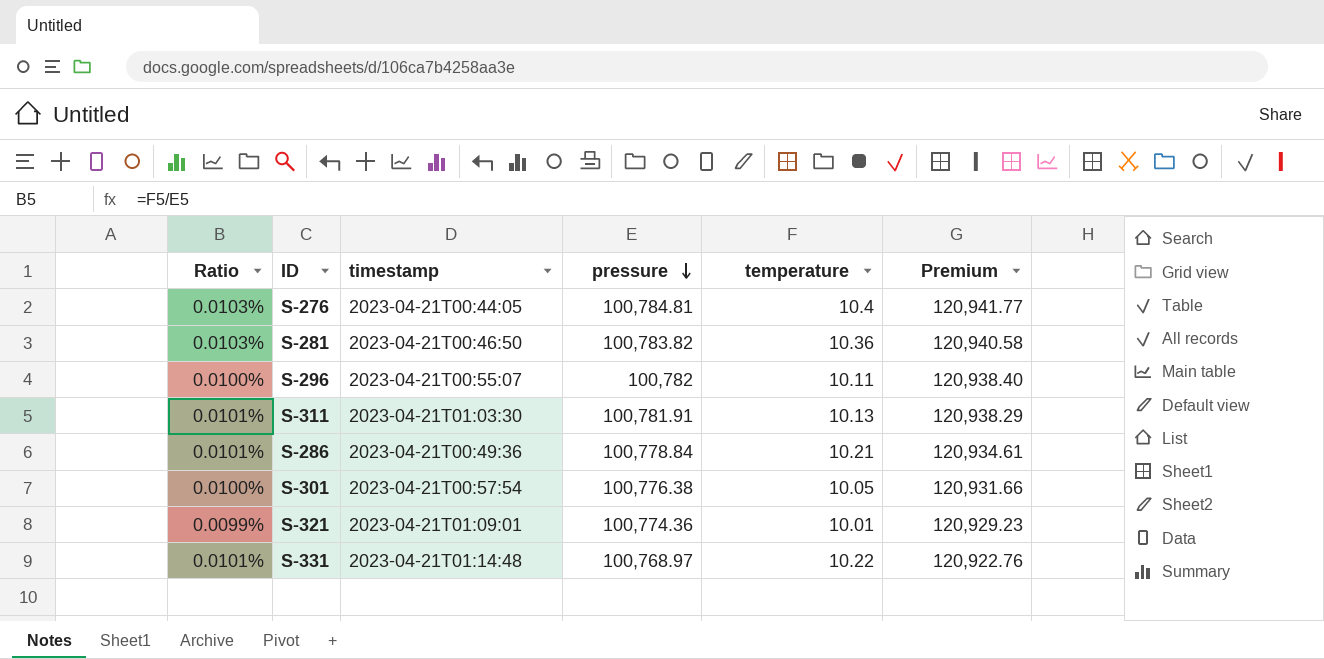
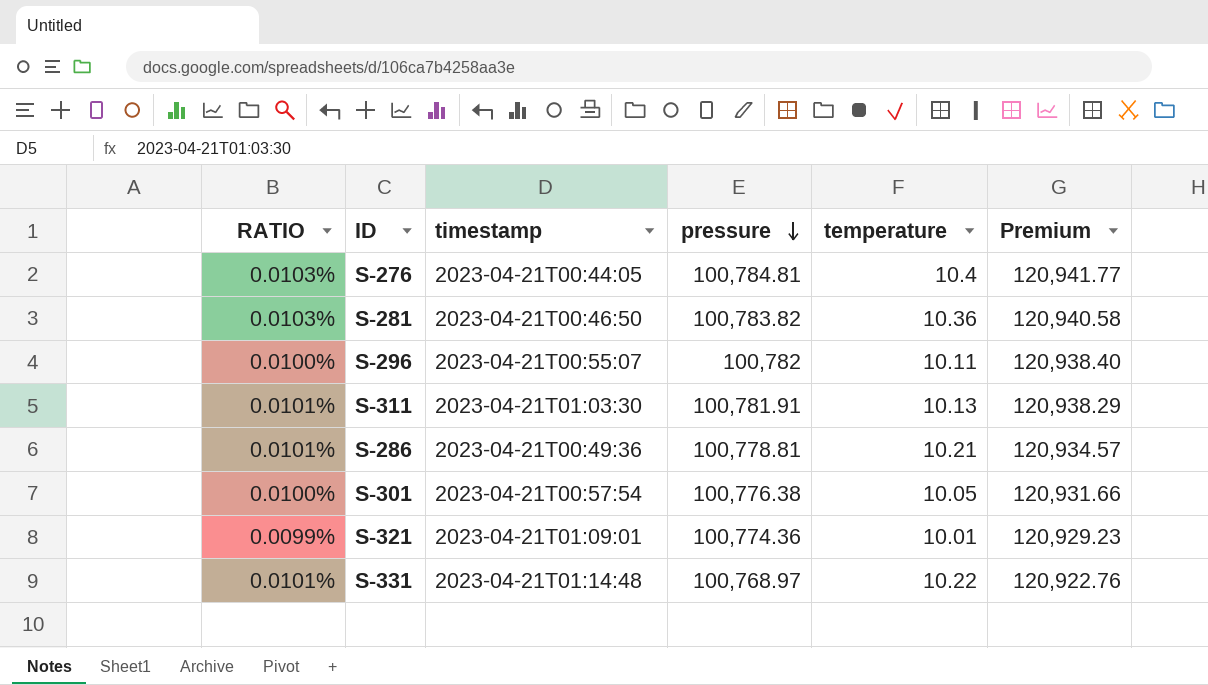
column name: Ratio -> RATIO
S-286 | pressure: 100,778.84 -> 100,778.81
S-286 | Premium: 120,934.61 -> 120,934.57

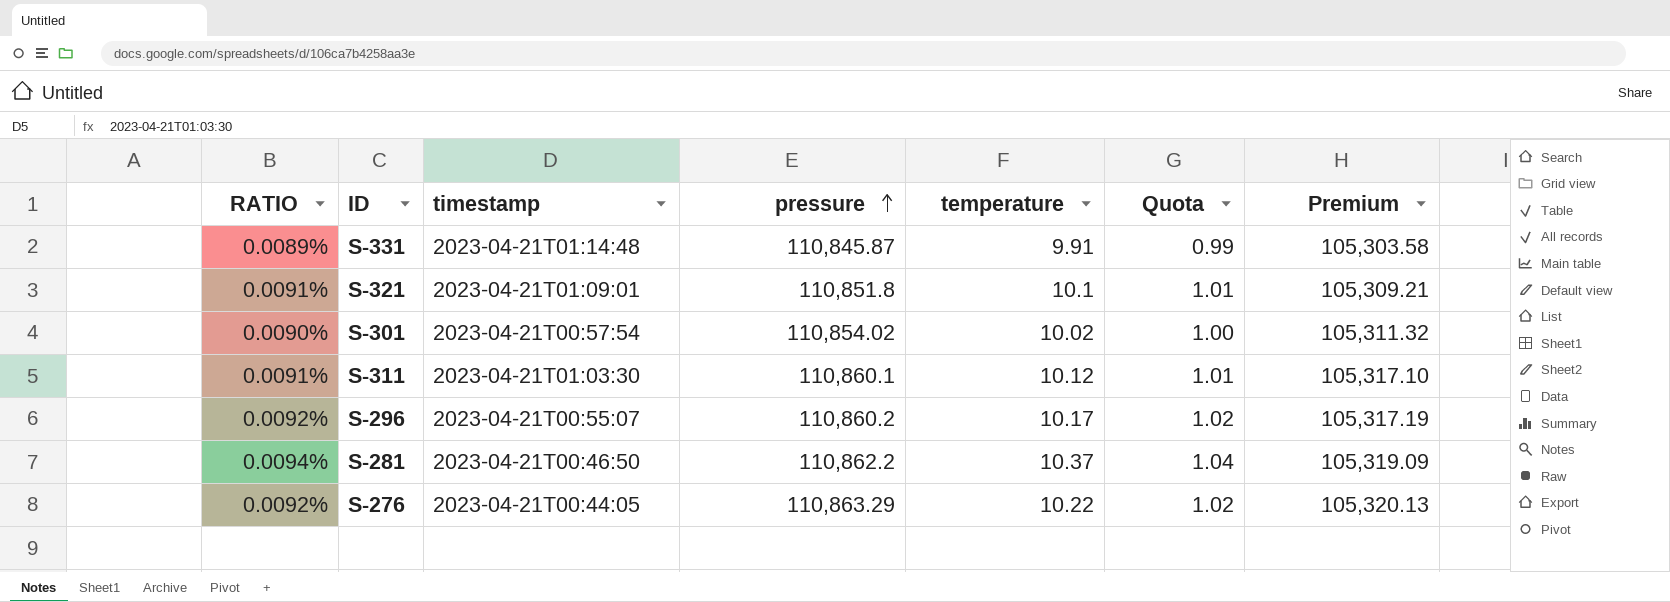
row order: pressure descending -> pressure ascending
column Quota | formula: none -> [temperature] * 0.1
column Premium | formula: [pressure] * 1.2 -> [pressure] * 0.95
row S-286: 0.0101% | 2023-04-21T00:49:36 | 100,778.81 | 10.21 | 120,934.57 -> none
S-331 | RATIO: 0.0101% -> 0.0089%
S-331 | pressure: 100,768.97 -> 110,845.87
S-331 | temperature: 10.22 -> 9.91
S-321 | RATIO: 0.0099% -> 0.0091%
S-321 | pressure: 100,774.36 -> 110,851.8
S-321 | temperature: 10.01 -> 10.1
S-301 | RATIO: 0.0100% -> 0.0090%
S-301 | pressure: 100,776.38 -> 110,854.02
S-301 | temperature: 10.05 -> 10.02
S-311 | RATIO: 0.0101% -> 0.0091%
S-311 | pressure: 100,781.91 -> 110,860.1
S-311 | temperature: 10.13 -> 10.12
S-296 | RATIO: 0.0100% -> 0.0092%
S-296 | pressure: 100,782 -> 110,860.2
S-296 | temperature: 10.11 -> 10.17
S-281 | RATIO: 0.0103% -> 0.0094%
S-281 | pressure: 100,783.82 -> 110,862.2
S-281 | temperature: 10.36 -> 10.37
S-276 | RATIO: 0.0103% -> 0.0092%
S-276 | pressure: 100,784.81 -> 110,863.29
S-276 | temperature: 10.4 -> 10.22

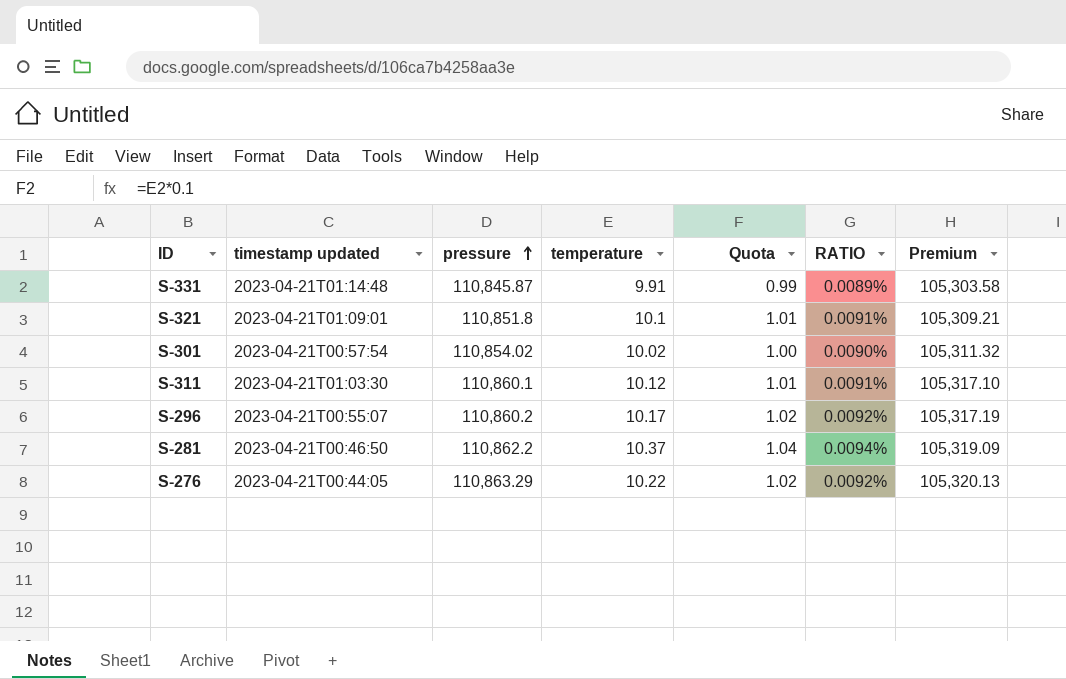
column name: timestamp -> timestamp updated
column RATIO | position: 1 -> 6

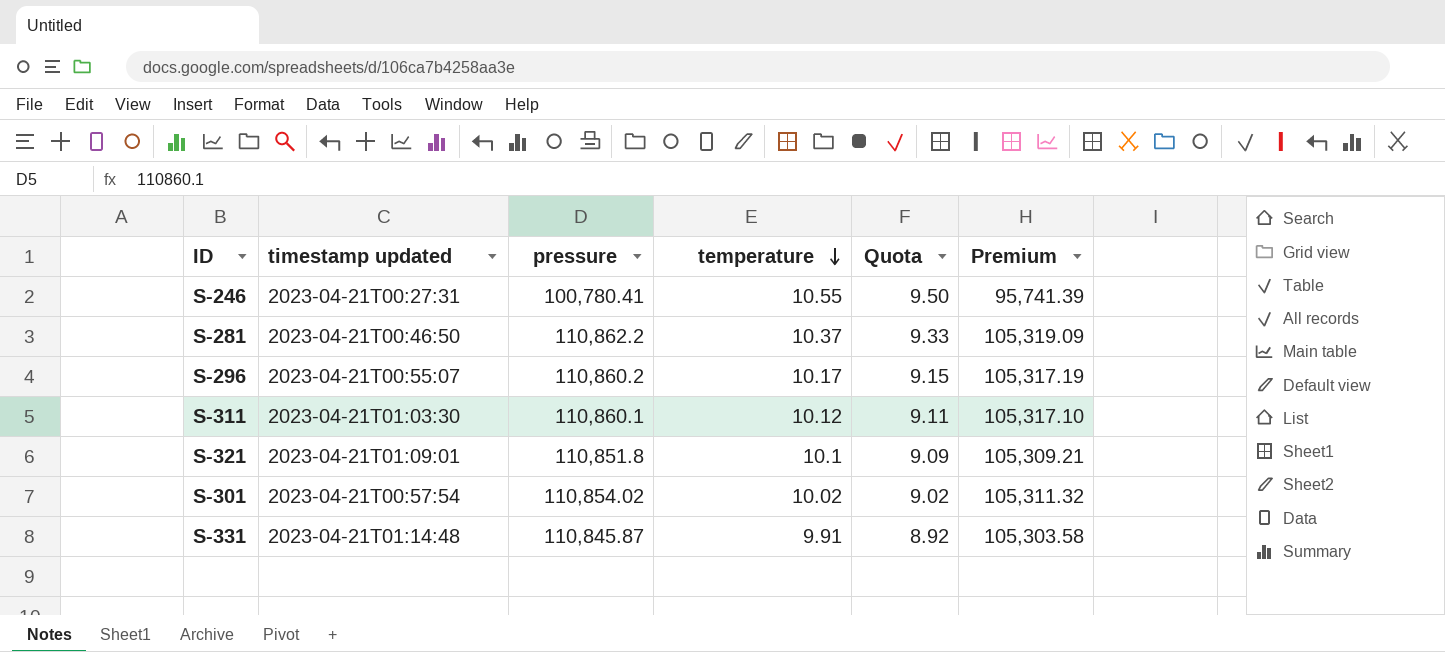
row order: pressure ascending -> temperature descending
column RATIO | formula: [temperature] / [pressure] -> none
column Quota | formula: [temperature] * 0.1 -> [temperature] * 0.9
row S-276: 2023-04-21T00:44:05 | 110,863.29 | 10.22 | 1.02 | 0.0092% | 105,320.13 -> none
row S-246: none -> 2023-04-21T00:27:31 | 100,780.41 | 10.55 | 9.50 | 95,741.39

